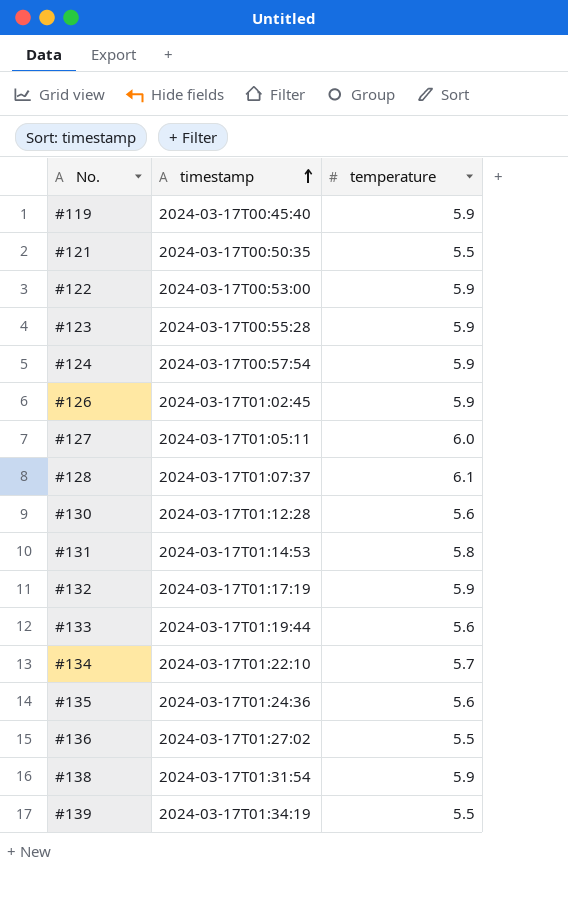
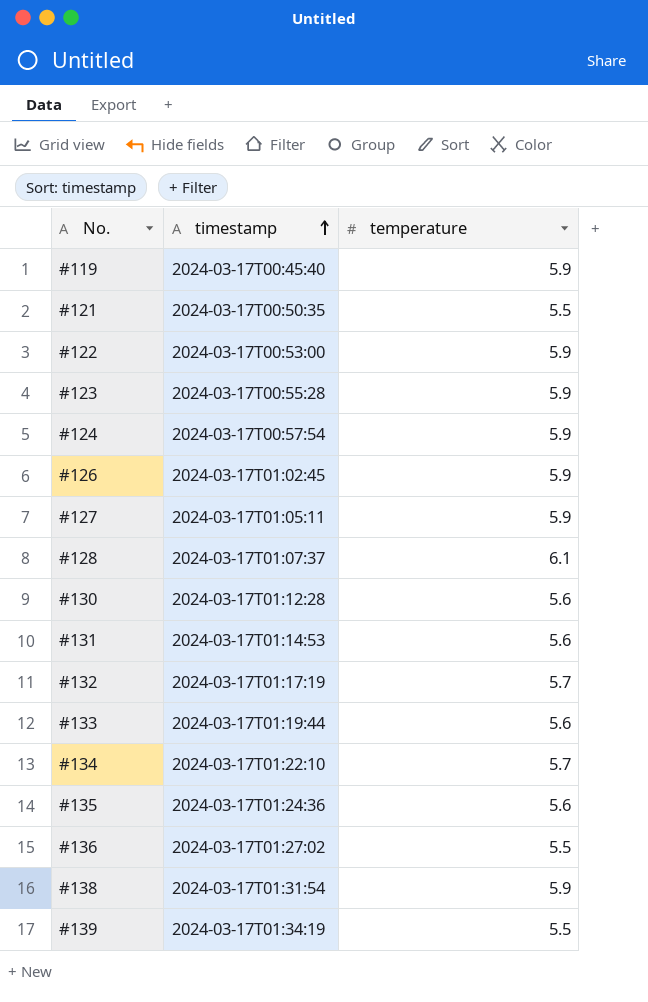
#127 | temperature: 6.0 -> 5.9
#131 | temperature: 5.8 -> 5.6
#132 | temperature: 5.9 -> 5.7

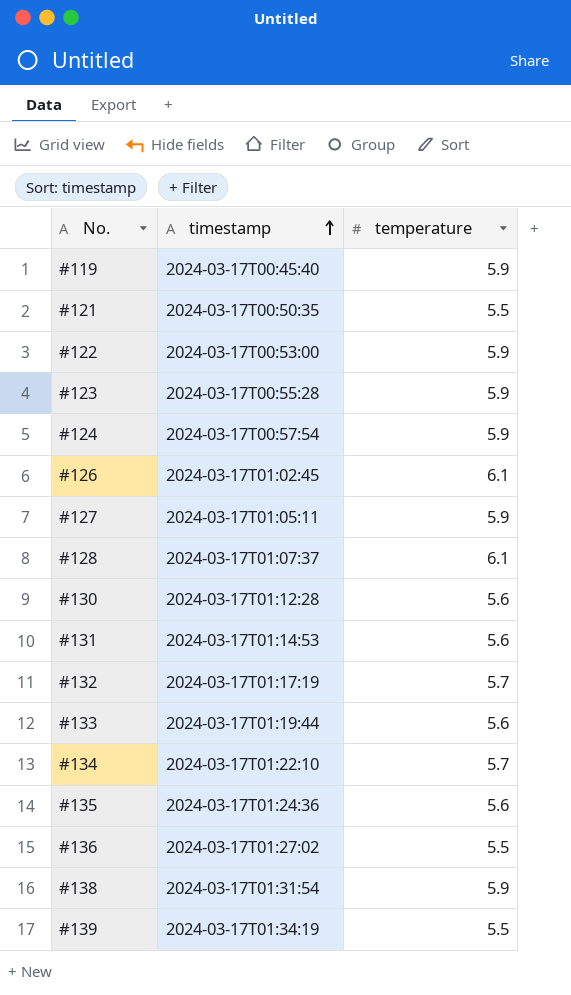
#126 | temperature: 5.9 -> 6.1

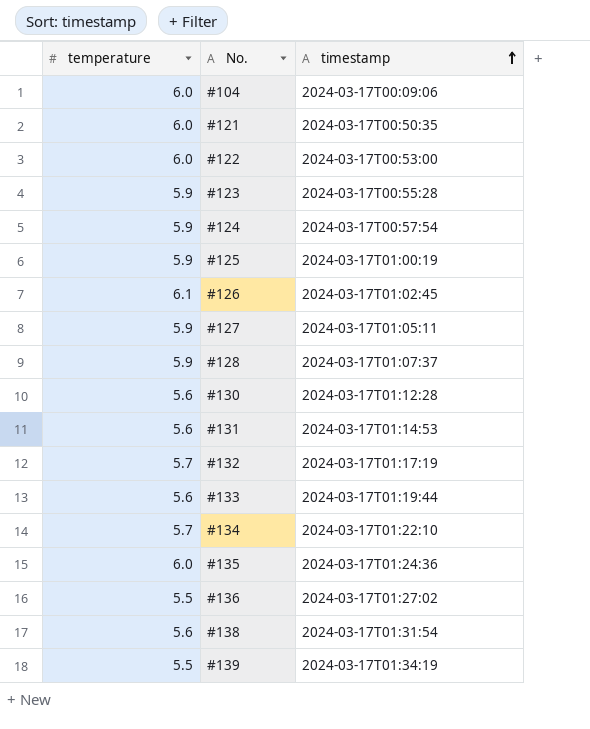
column temperature | position: 3 -> 1
row #119: 2024-03-17T00:45:40 | 5.9 -> none
row #104: none -> 6.0 | 2024-03-17T00:09:06
#121 | temperature: 5.5 -> 6.0
#122 | temperature: 5.9 -> 6.0
row #125: none -> 5.9 | 2024-03-17T01:00:19
#128 | temperature: 6.1 -> 5.9
#135 | temperature: 5.6 -> 6.0
#138 | temperature: 5.9 -> 5.6

